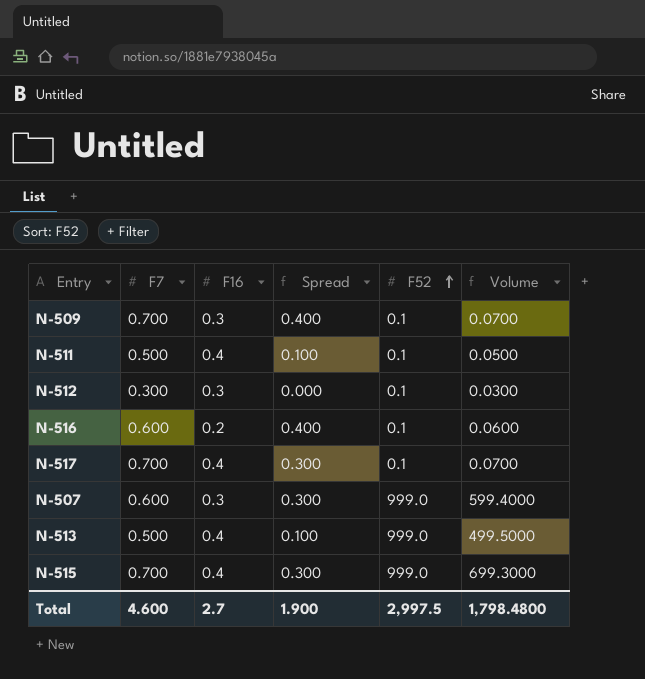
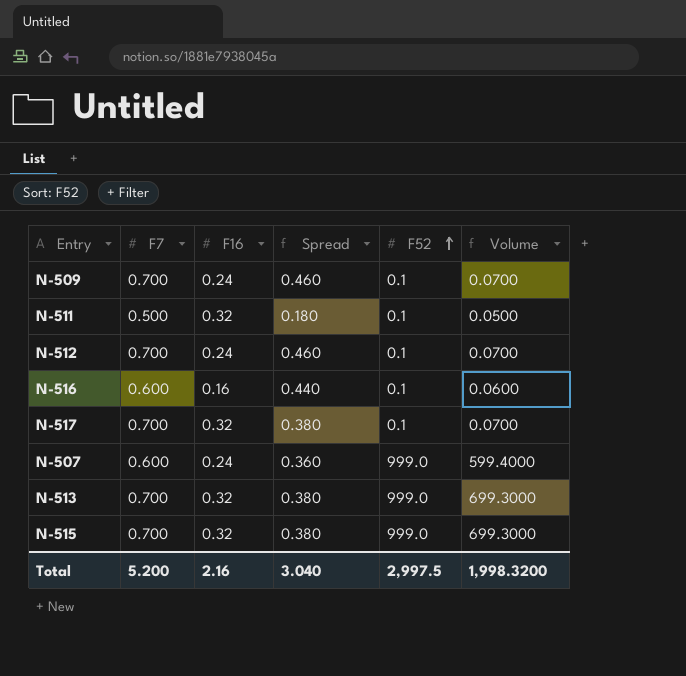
N-509 | F16: 0.3 -> 0.24
N-509 | Spread: 0.400 -> 0.460
N-511 | F16: 0.4 -> 0.32
N-511 | Spread: 0.100 -> 0.180
N-512 | F7: 0.300 -> 0.700
N-512 | F16: 0.3 -> 0.24
N-512 | Spread: 0.000 -> 0.460
N-512 | Volume: 0.0300 -> 0.0700
N-516 | F16: 0.2 -> 0.16
N-516 | Spread: 0.400 -> 0.440
N-517 | F16: 0.4 -> 0.32
N-517 | Spread: 0.300 -> 0.380
N-507 | F16: 0.3 -> 0.24
N-507 | Spread: 0.300 -> 0.360
N-513 | F7: 0.500 -> 0.700
N-513 | F16: 0.4 -> 0.32
N-513 | Spread: 0.100 -> 0.380
N-513 | Volume: 499.5000 -> 699.3000
N-515 | F16: 0.4 -> 0.32
N-515 | Spread: 0.300 -> 0.380
Total | F7: 4.600 -> 5.200
Total | F16: 2.7 -> 2.16
Total | Spread: 1.900 -> 3.040
Total | Volume: 1,798.4800 -> 1,998.3200

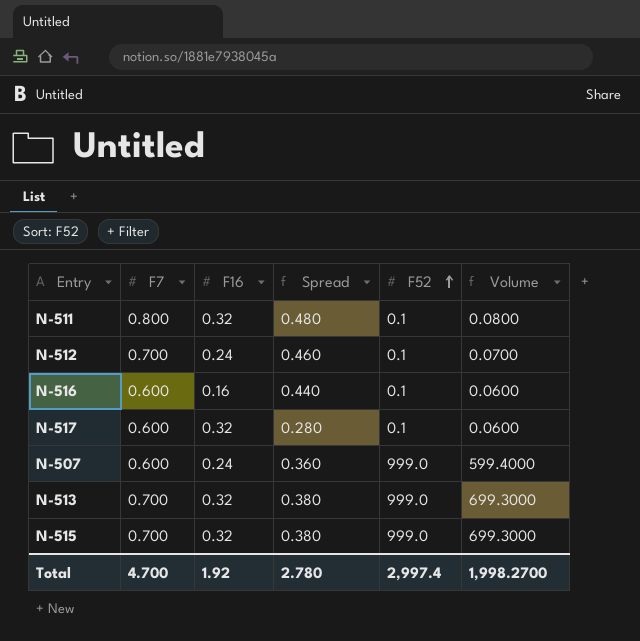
row N-509: 0.700 | 0.24 | 0.460 | 0.1 | 0.0700 -> none
N-511 | F7: 0.500 -> 0.800
N-511 | Spread: 0.180 -> 0.480
N-511 | Volume: 0.0500 -> 0.0800
N-517 | F7: 0.700 -> 0.600
N-517 | Spread: 0.380 -> 0.280
N-517 | Volume: 0.0700 -> 0.0600
Total | F7: 5.200 -> 4.700
Total | F16: 2.16 -> 1.92
Total | Spread: 3.040 -> 2.780
Total | F52: 2,997.5 -> 2,997.4
Total | Volume: 1,998.3200 -> 1,998.2700

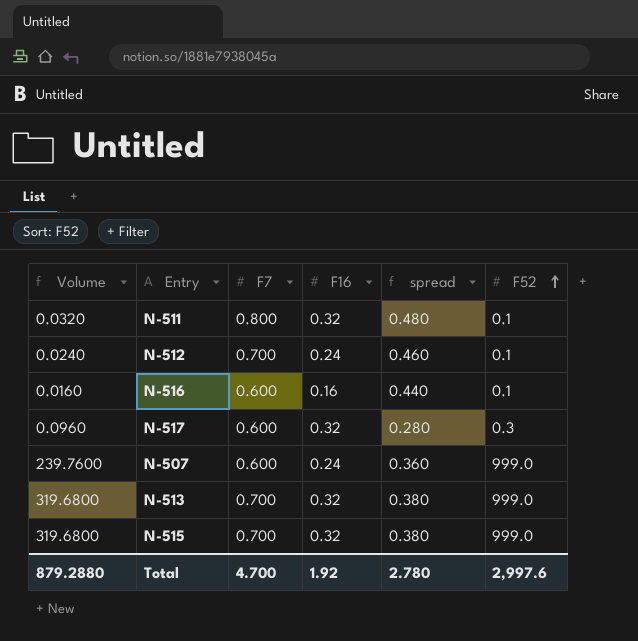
column Volume | formula: [F7] * [F52] -> [F16] * [F52]
column Volume | position: 6 -> 1
column name: Spread -> spread
N-517 | F52: 0.1 -> 0.3
Total | Volume: 1,998.2700 -> 879.2880
Total | F52: 2,997.4 -> 2,997.6

